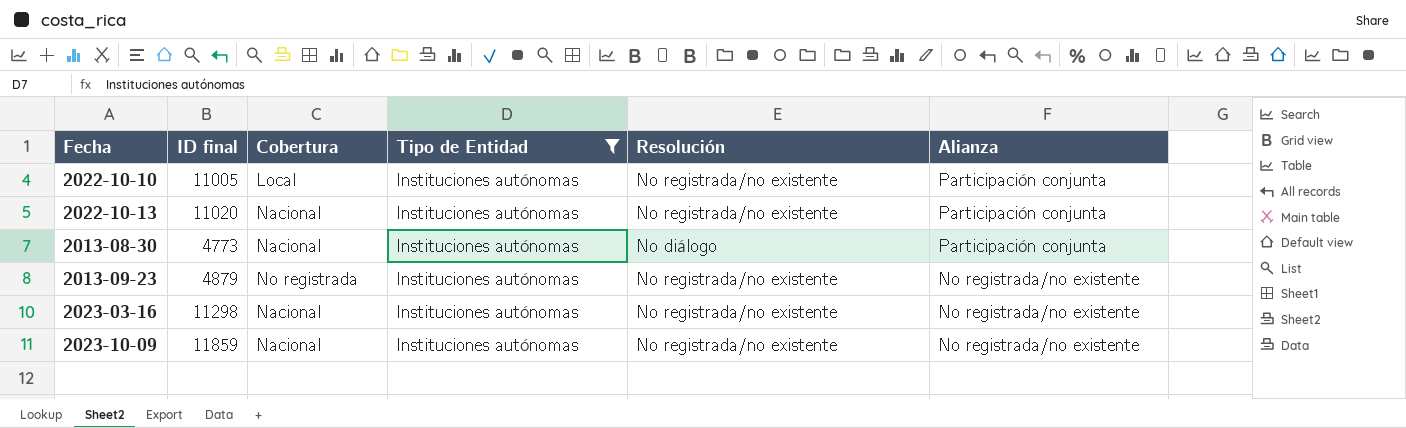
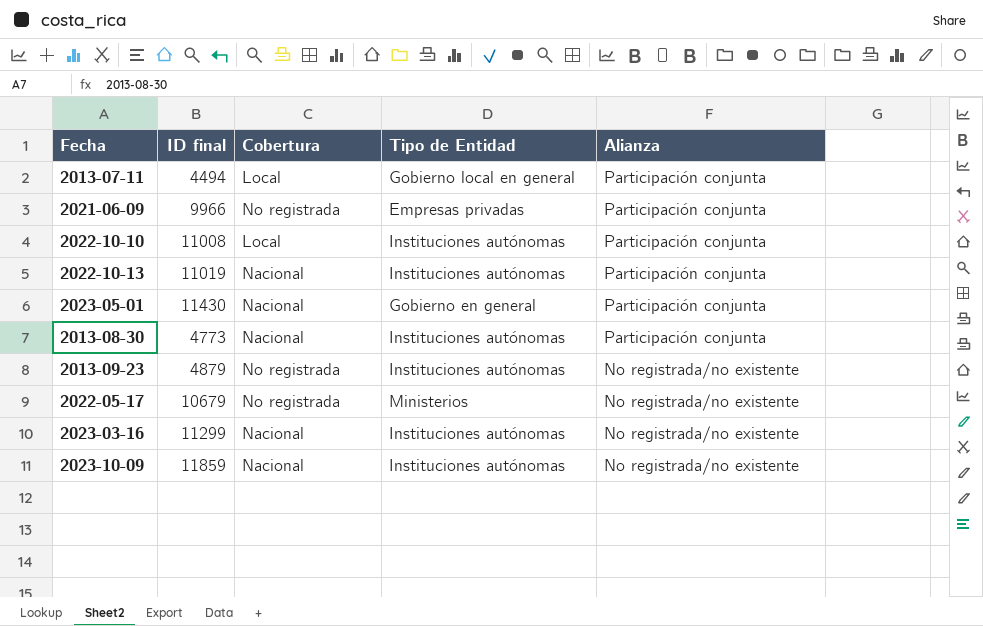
filter: Tipo de Entidad = Instituciones autónomas -> none
column Resolución | position: 5 -> none
2022-10-10 | ID final: 11005 -> 11008
2022-10-13 | ID final: 11020 -> 11019
2023-03-16 | ID final: 11298 -> 11299

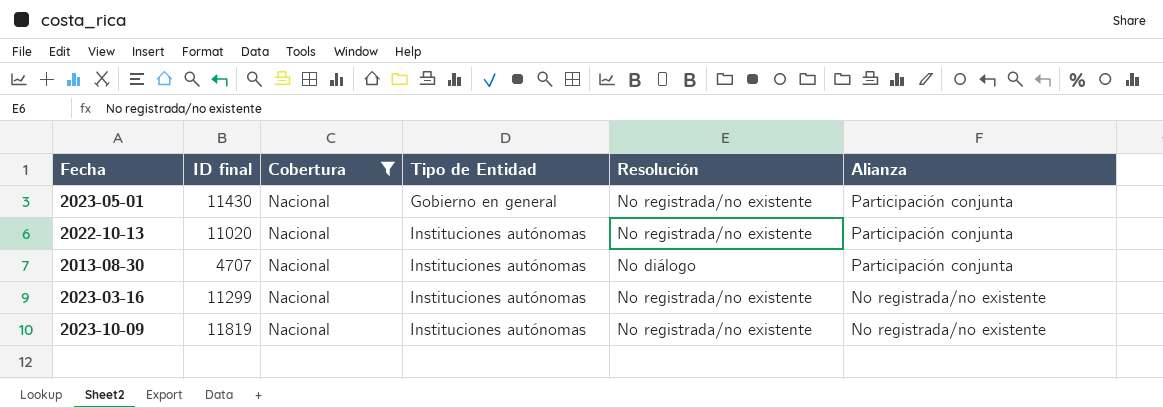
filter: none -> Cobertura = Nacional
row order: Alianza descending -> Tipo de Entidad ascending
column Resolución | position: none -> 5
2022-10-13 | ID final: 11019 -> 11020
2013-08-30 | ID final: 4773 -> 4707
2023-10-09 | ID final: 11859 -> 11819

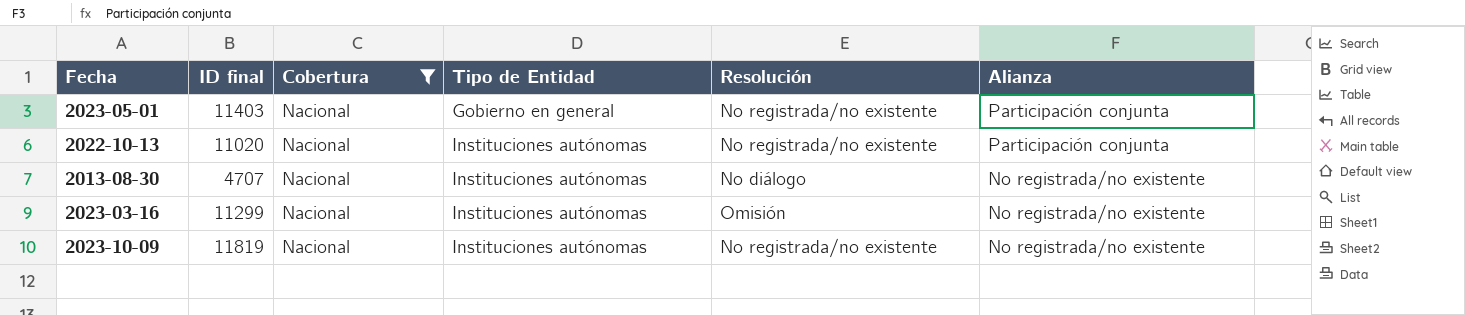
2023-05-01 | ID final: 11430 -> 11403
2013-08-30 | Alianza: Participación conjunta -> No registrada/no existente
2023-03-16 | Resolución: No registrada/no existente -> Omisión

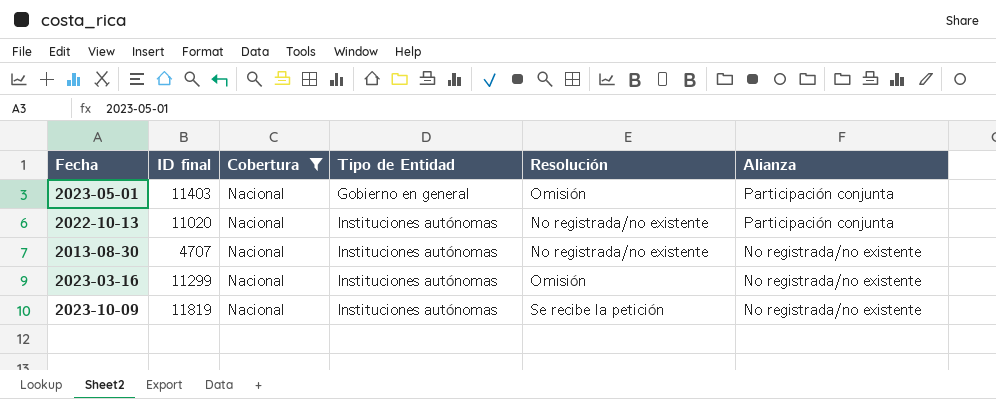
2023-05-01 | Resolución: No registrada/no existente -> Omisión
2013-08-30 | Resolución: No diálogo -> No registrada/no existente
2023-10-09 | Resolución: No registrada/no existente -> Se recibe la petición

